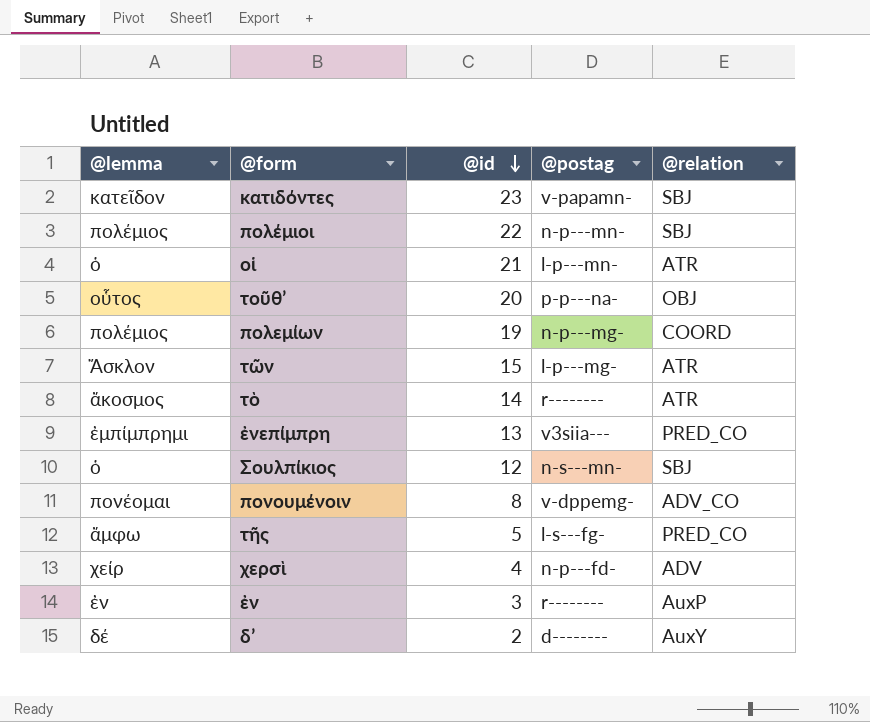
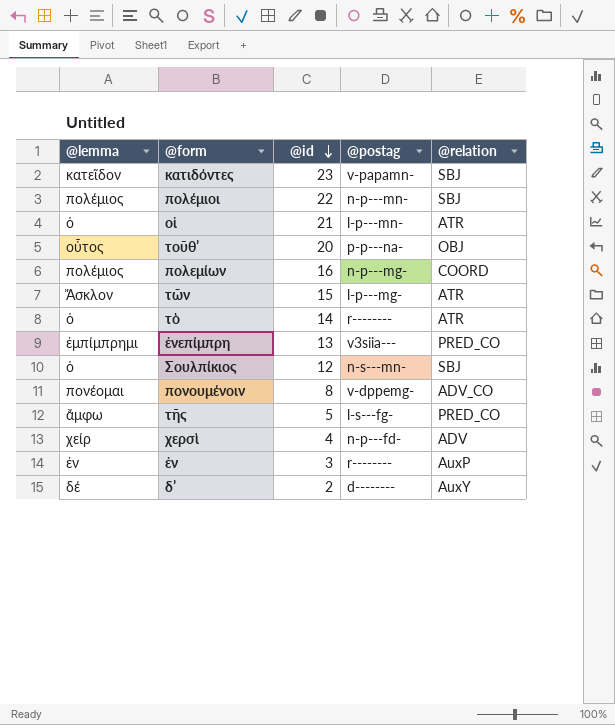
πολεμίων | @id: 19 -> 16
τὸ | @lemma: ἄκοσμος -> ὁ

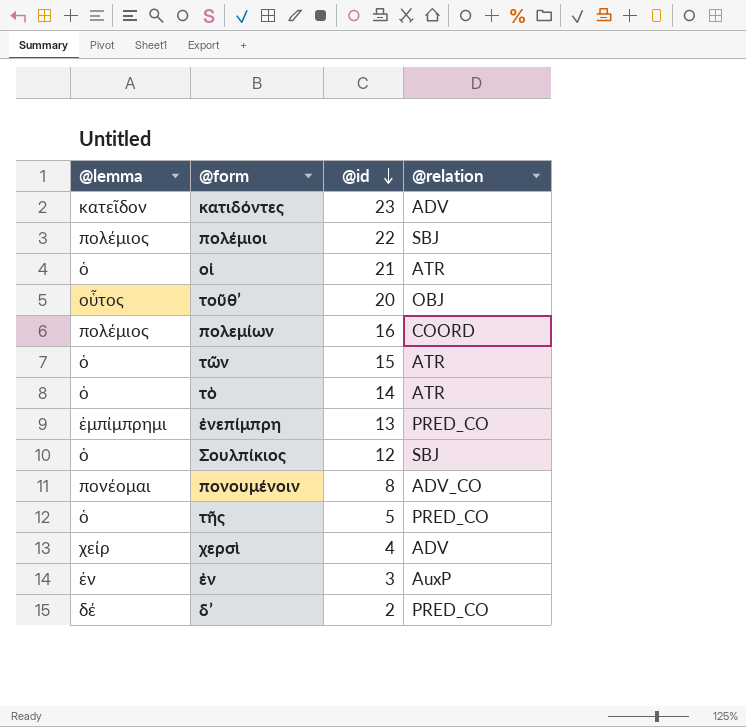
column @postag | position: 4 -> none
κατιδόντες | @relation: SBJ -> ADV
τῶν | @lemma: Ἄσκλον -> ὁ
τῆς | @lemma: ἄμφω -> ὁ
δʼ | @relation: AuxY -> PRED_CO

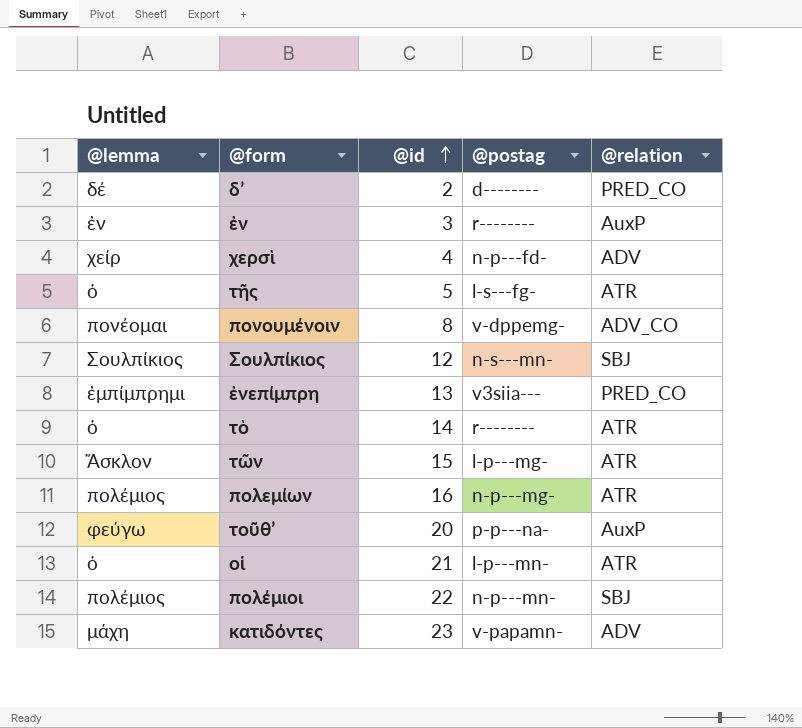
row order: @id descending -> @id ascending
column @postag | position: none -> 4
τῆς | @relation: PRED_CO -> ATR
Σουλπίκιος | @lemma: ὁ -> Σουλπίκιος
τῶν | @lemma: ὁ -> Ἄσκλον
πολεμίων | @relation: COORD -> ATR
τοῦθʼ | @lemma: οὗτος -> φεύγω
τοῦθʼ | @relation: OBJ -> AuxP
κατιδόντες | @lemma: κατεῖδον -> μάχη

